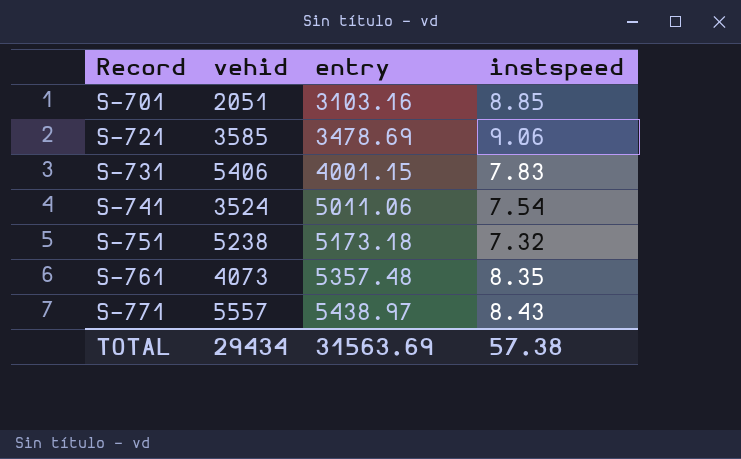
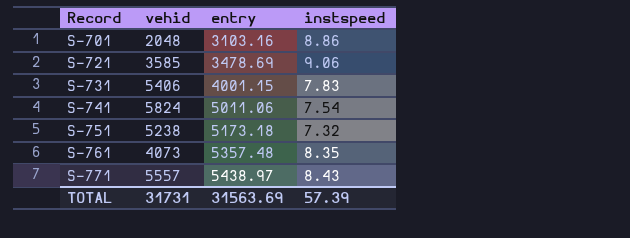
S-701 | vehid: 2051 -> 2048
S-701 | instspeed: 8.85 -> 8.86
S-741 | vehid: 3524 -> 5824
TOTAL | vehid: 29434 -> 31731
TOTAL | instspeed: 57.38 -> 57.39

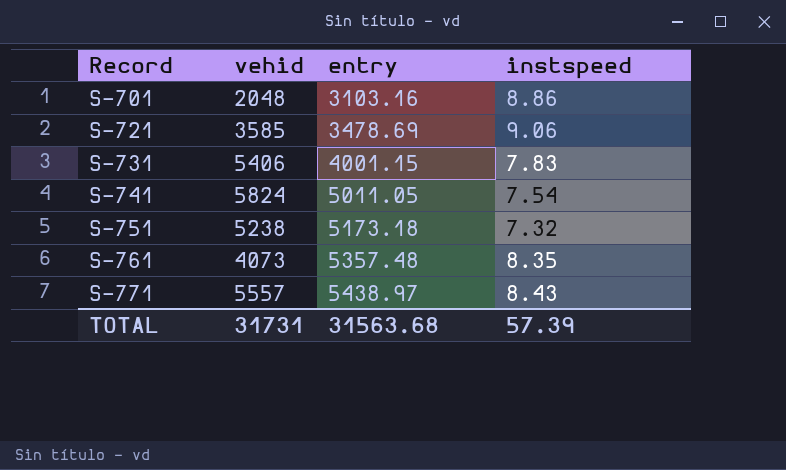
S-741 | entry: 5011.06 -> 5011.05
TOTAL | entry: 31563.69 -> 31563.68

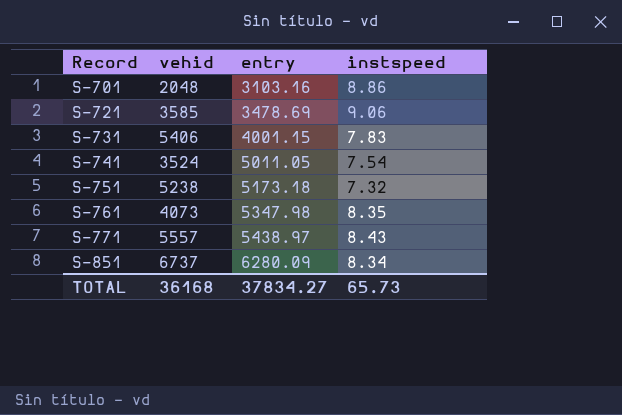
S-741 | vehid: 5824 -> 3524
S-761 | entry: 5357.48 -> 5347.98
row S-851: none -> 6737 | 6280.09 | 8.34
TOTAL | vehid: 31731 -> 36168
TOTAL | entry: 31563.68 -> 37834.27
TOTAL | instspeed: 57.39 -> 65.73

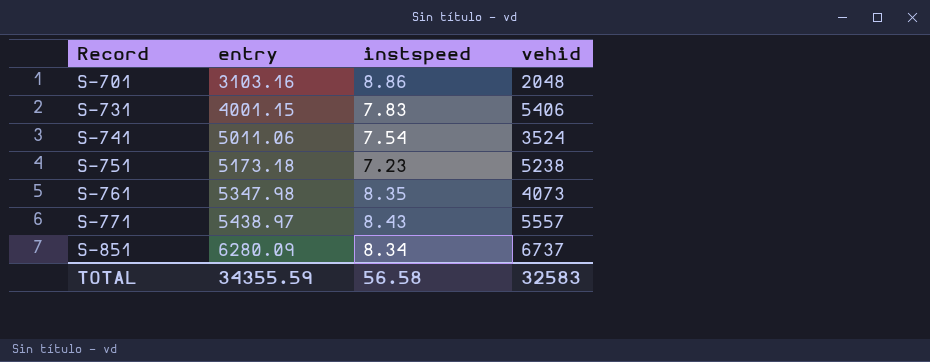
column vehid | position: 2 -> 4
row S-721: 3585 | 3478.69 | 9.06 -> none
S-741 | entry: 5011.05 -> 5011.06
S-751 | instspeed: 7.32 -> 7.23
TOTAL | entry: 37834.27 -> 34355.59
TOTAL | instspeed: 65.73 -> 56.58
TOTAL | vehid: 36168 -> 32583

